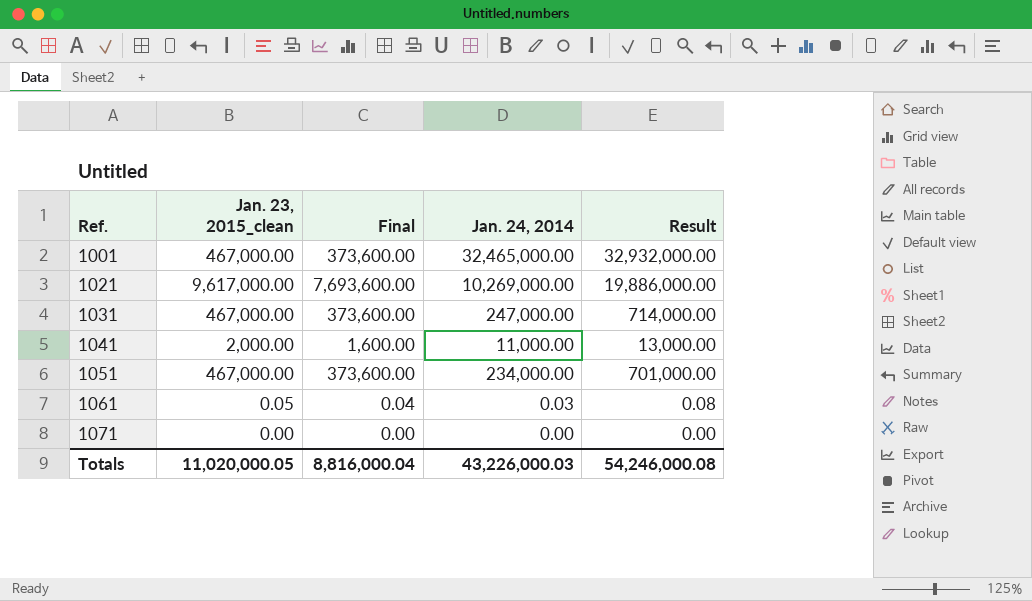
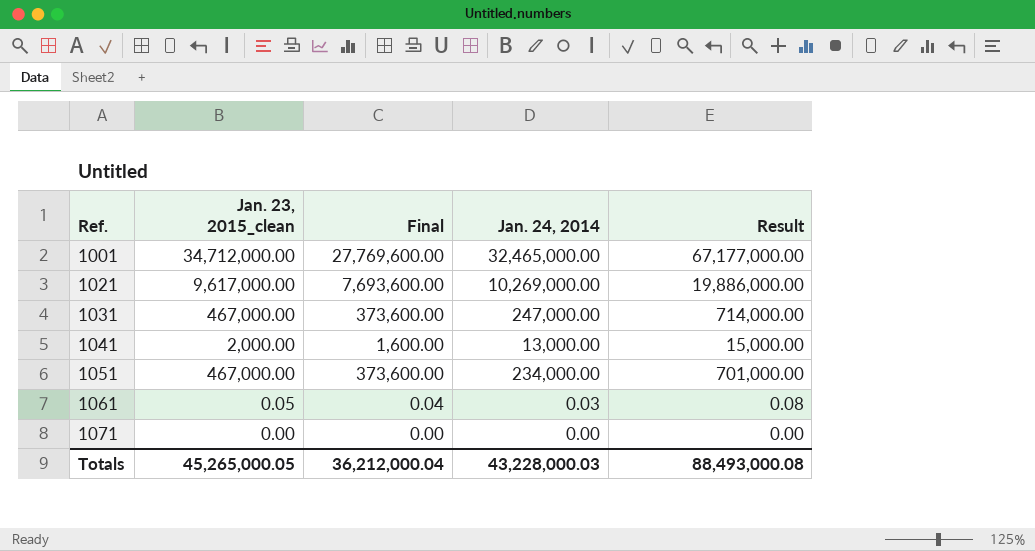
1001 | Jan. 23, 2015_clean: 467,000.00 -> 34,712,000.00
1001 | Final: 373,600.00 -> 27,769,600.00
1001 | Result: 32,932,000.00 -> 67,177,000.00
1041 | Jan. 24, 2014: 11,000.00 -> 13,000.00
1041 | Result: 13,000.00 -> 15,000.00
Totals | Jan. 23, 2015_clean: 11,020,000.05 -> 45,265,000.05
Totals | Final: 8,816,000.04 -> 36,212,000.04
Totals | Jan. 24, 2014: 43,226,000.03 -> 43,228,000.03
Totals | Result: 54,246,000.08 -> 88,493,000.08

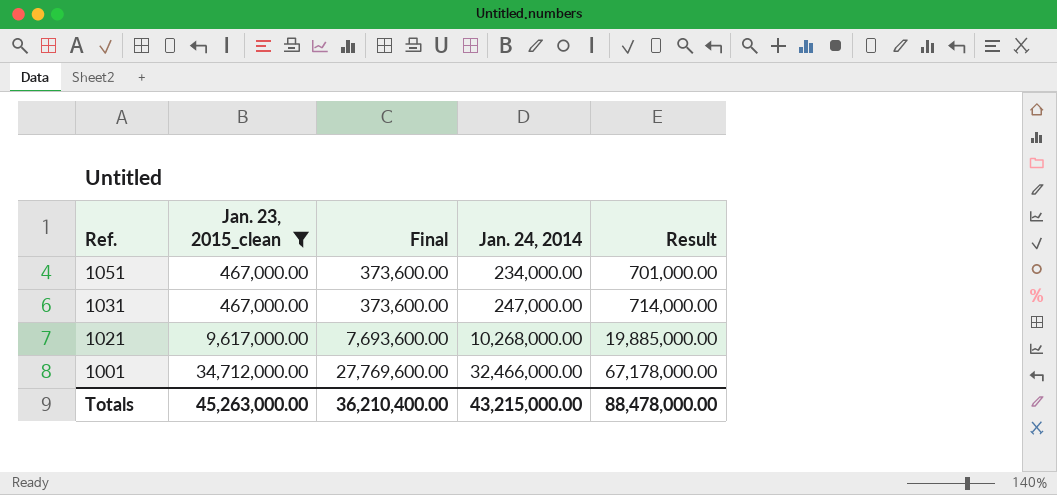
filter: none -> Jan. 23, 2015_clean >= 467,000.00
row order: Ref. ascending -> Ref. descending
1021 | Jan. 24, 2014: 10,269,000.00 -> 10,268,000.00
1021 | Result: 19,886,000.00 -> 19,885,000.00
1001 | Jan. 24, 2014: 32,465,000.00 -> 32,466,000.00
1001 | Result: 67,177,000.00 -> 67,178,000.00
Totals | Jan. 23, 2015_clean: 45,265,000.05 -> 45,263,000.00
Totals | Final: 36,212,000.04 -> 36,210,400.00
Totals | Jan. 24, 2014: 43,228,000.03 -> 43,215,000.00
Totals | Result: 88,493,000.08 -> 88,478,000.00

